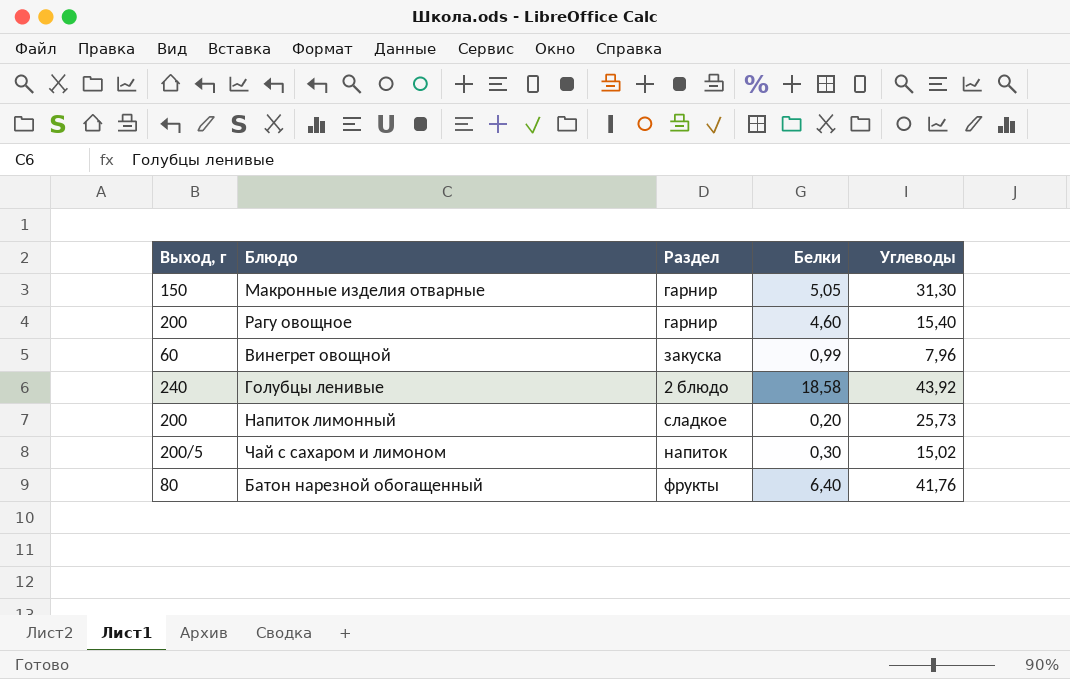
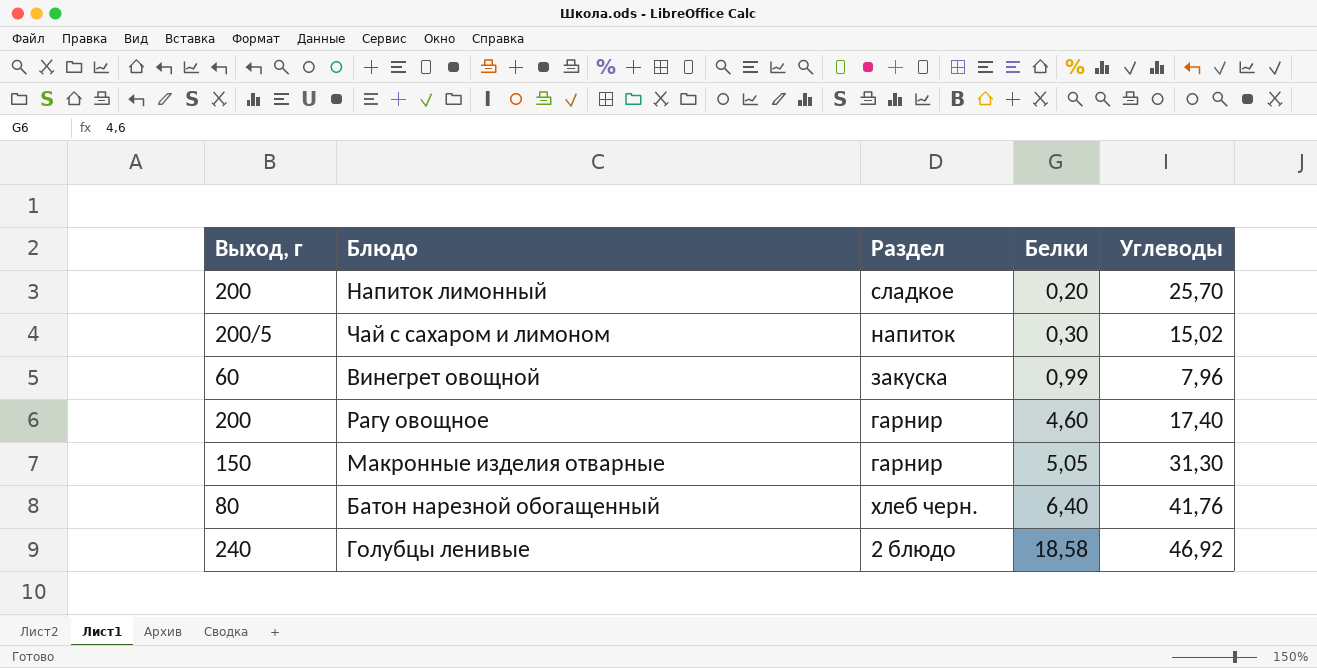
row order: none -> Белки ascending
Напиток лимонный | Углеводы: 25,73 -> 25,70
Рагу овощное | Углеводы: 15,40 -> 17,40
Батон нарезной обогащенный | Раздел: фрукты -> хлеб черн.
Голубцы ленивые | Углеводы: 43,92 -> 46,92

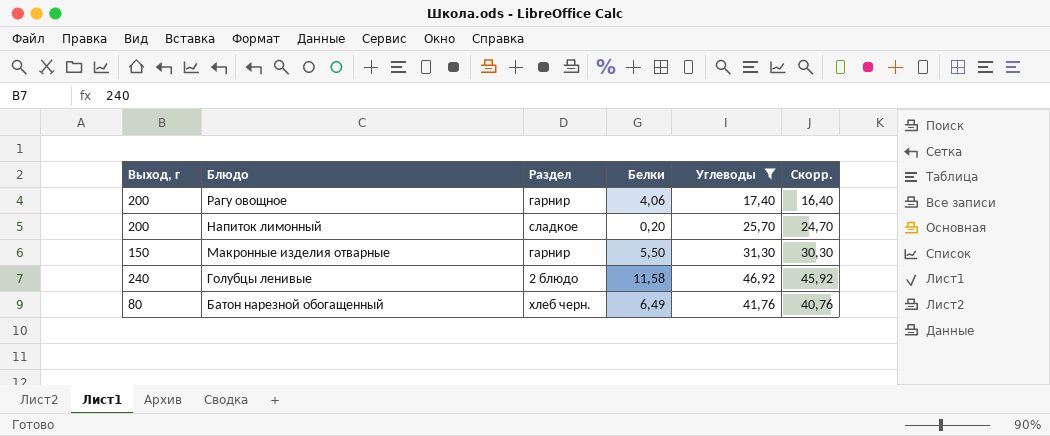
filter: none -> Углеводы >= 17,40
row order: Белки ascending -> Блюдо descending
column Скорр. | formula: none -> [Углеводы] - 1
Рагу овощное | Белки: 4,60 -> 4,06
Макронные изделия отварные | Белки: 5,05 -> 5,50
Голубцы ленивые | Белки: 18,58 -> 11,58
Батон нарезной обогащенный | Белки: 6,40 -> 6,49

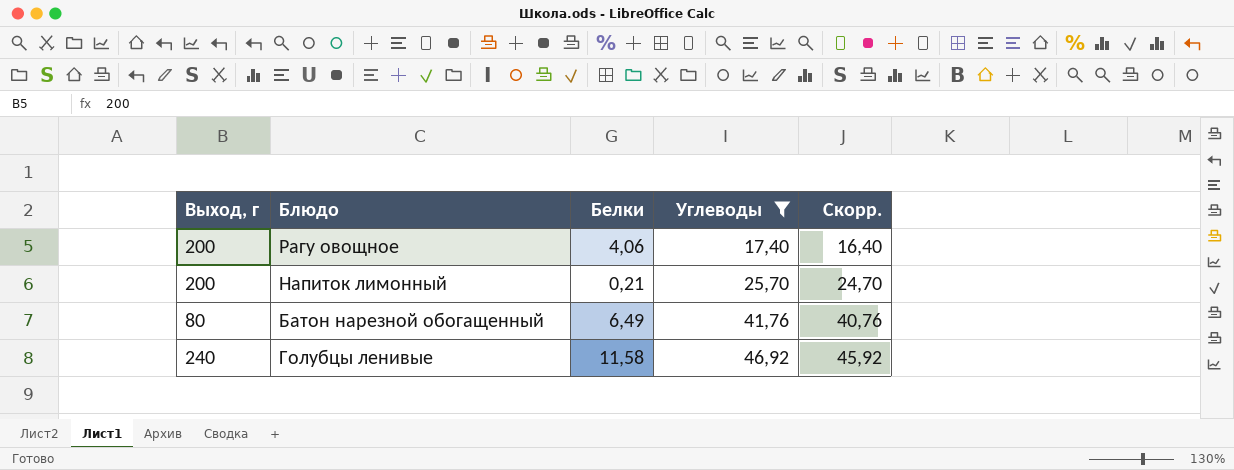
row order: Блюдо descending -> Углеводы ascending
column Раздел | position: 3 -> none
row Макронные изделия отварные: 150 | гарнир | 5,50 | 31,30 | 30,30 -> none
Напиток лимонный | Белки: 0,20 -> 0,21

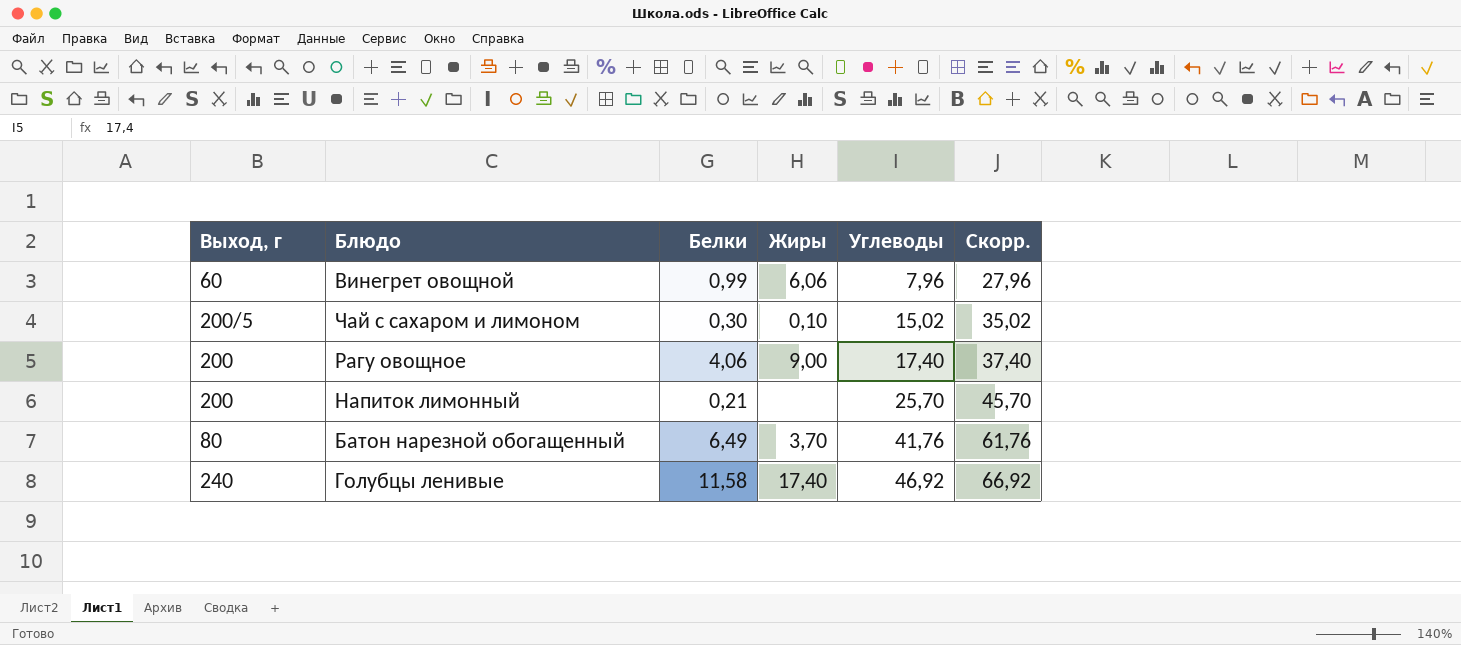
filter: Углеводы >= 17,40 -> none
column Жиры | position: none -> 4
column Скорр. | formula: [Углеводы] - 1 -> [Углеводы] + 20

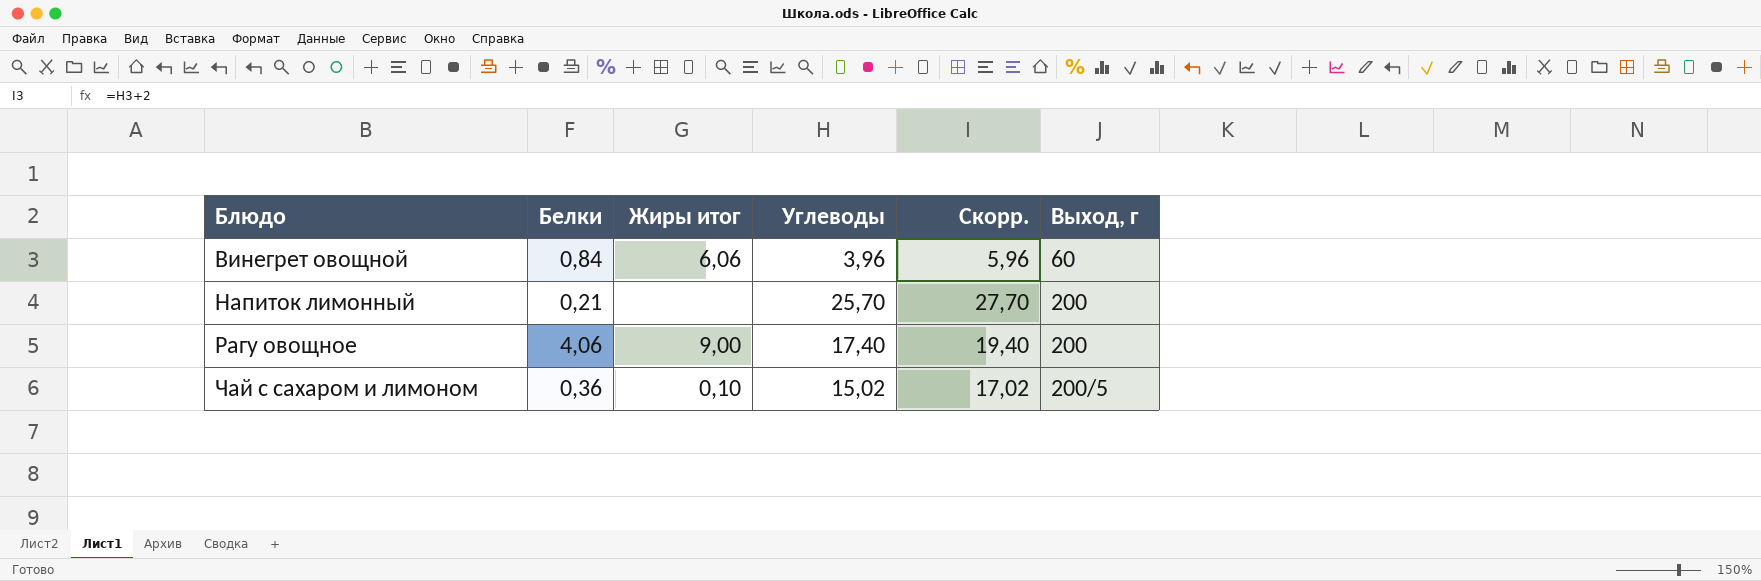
row order: Углеводы ascending -> Блюдо ascending
column name: Жиры -> Жиры итог
column Скорр. | formula: [Углеводы] + 20 -> [Углеводы] + 2
column Выход, г | position: 1 -> 6
row Батон нарезной обогащенный: 80 | 6,49 | 3,70 | 41,76 | 61,76 -> none
row Голубцы ленивые: 240 | 11,58 | 17,40 | 46,92 | 66,92 -> none
Винегрет овощной | Белки: 0,99 -> 0,84
Винегрет овощной | Углеводы: 7,96 -> 3,96
Чай с сахаром и лимоном | Белки: 0,30 -> 0,36

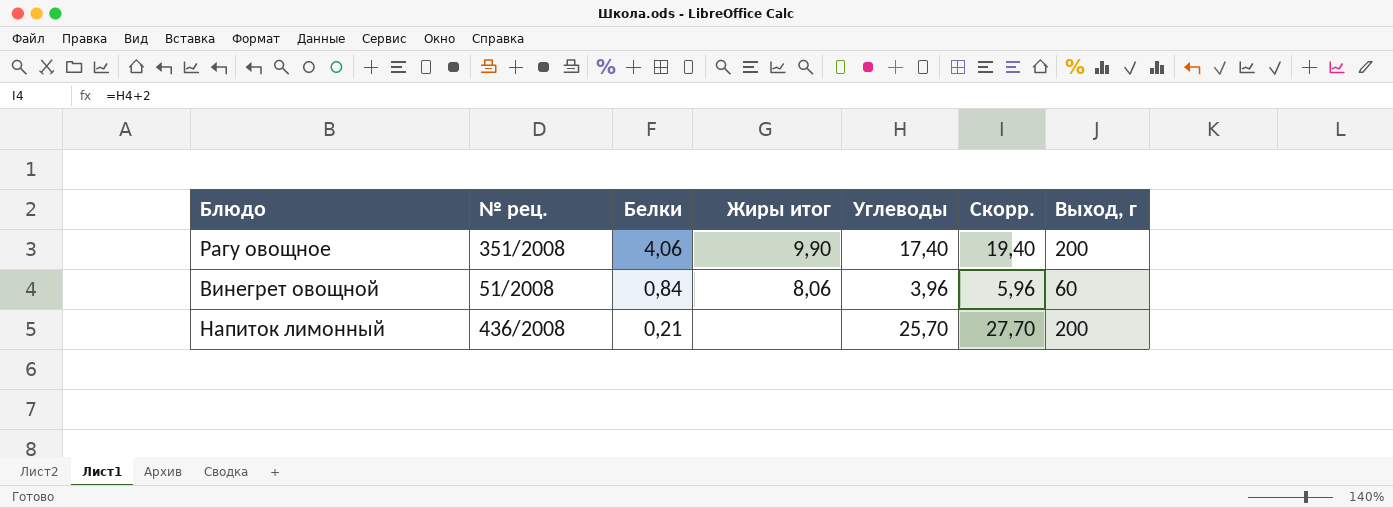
row order: Блюдо ascending -> Белки descending
column № рец. | position: none -> 2
row Чай с сахаром и лимоном: 0,36 | 0,10 | 15,02 | 17,02 | 200/5 -> none
Рагу овощное | Жиры итог: 9,00 -> 9,90
Винегрет овощной | Жиры итог: 6,06 -> 8,06

